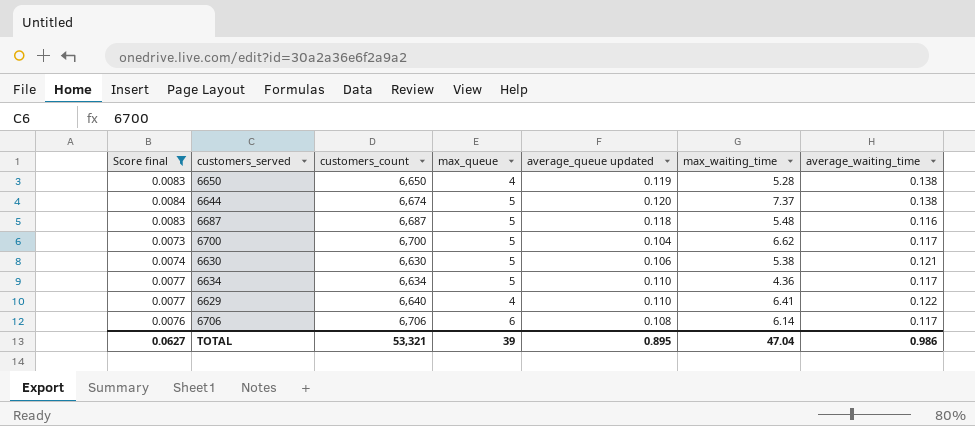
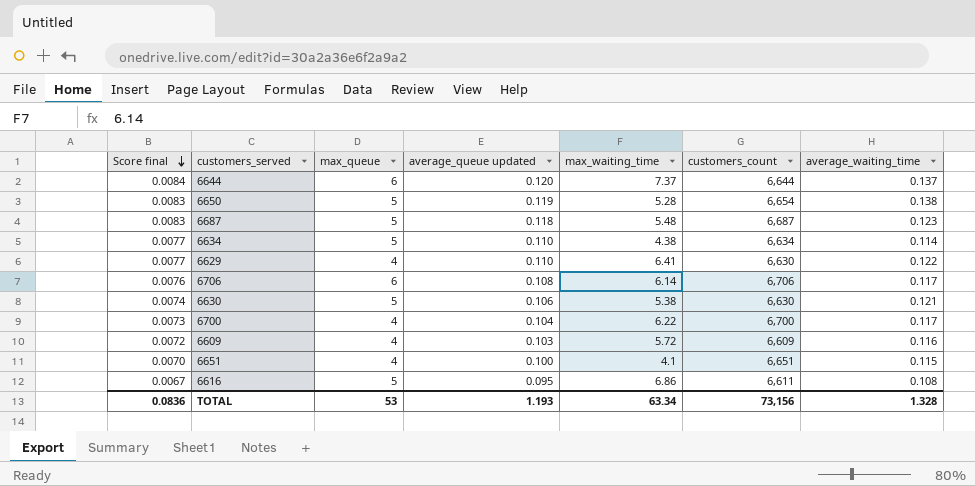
filter: Score final >= 0.0073 -> none
row order: none -> Score final descending
column customers_count | position: 3 -> 6
6644 | max_queue: 5 -> 6
6644 | customers_count: 6,674 -> 6,644
6644 | average_waiting_time: 0.138 -> 0.137
6650 | max_queue: 4 -> 5
6650 | customers_count: 6,650 -> 6,654
6687 | average_waiting_time: 0.116 -> 0.123
6634 | max_waiting_time: 4.36 -> 4.38
6634 | average_waiting_time: 0.117 -> 0.114
6629 | customers_count: 6,640 -> 6,630
6700 | max_queue: 5 -> 4
6700 | max_waiting_time: 6.62 -> 6.22
TOTAL | Score final: 0.0627 -> 0.0836
TOTAL | max_queue: 39 -> 53
TOTAL | average_queue updated: 0.895 -> 1.193
TOTAL | max_waiting_time: 47.04 -> 63.34
TOTAL | customers_count: 53,321 -> 73,156
TOTAL | average_waiting_time: 0.986 -> 1.328

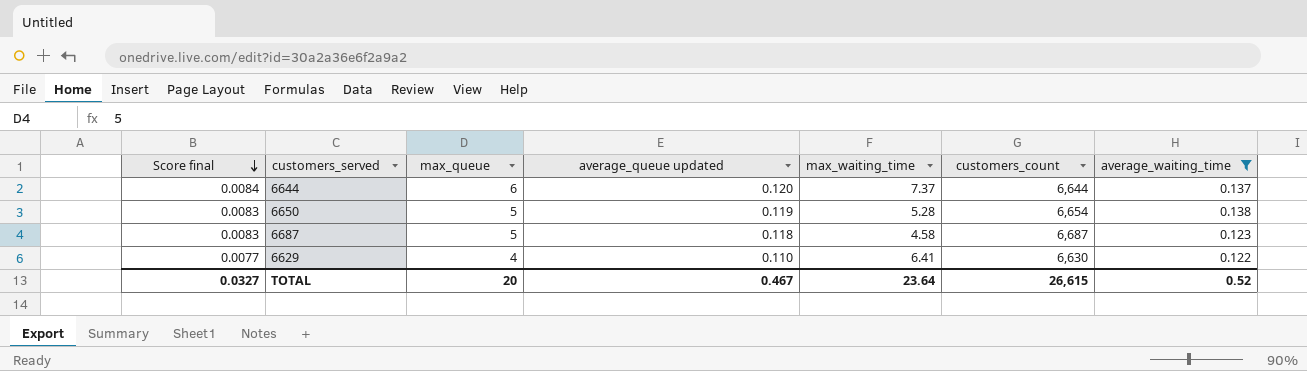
filter: none -> average_waiting_time >= 0.122
6687 | max_waiting_time: 5.48 -> 4.58
TOTAL | Score final: 0.0836 -> 0.0327
TOTAL | max_queue: 53 -> 20
TOTAL | average_queue updated: 1.193 -> 0.467
TOTAL | max_waiting_time: 63.34 -> 23.64
TOTAL | customers_count: 73,156 -> 26,615
TOTAL | average_waiting_time: 1.328 -> 0.52

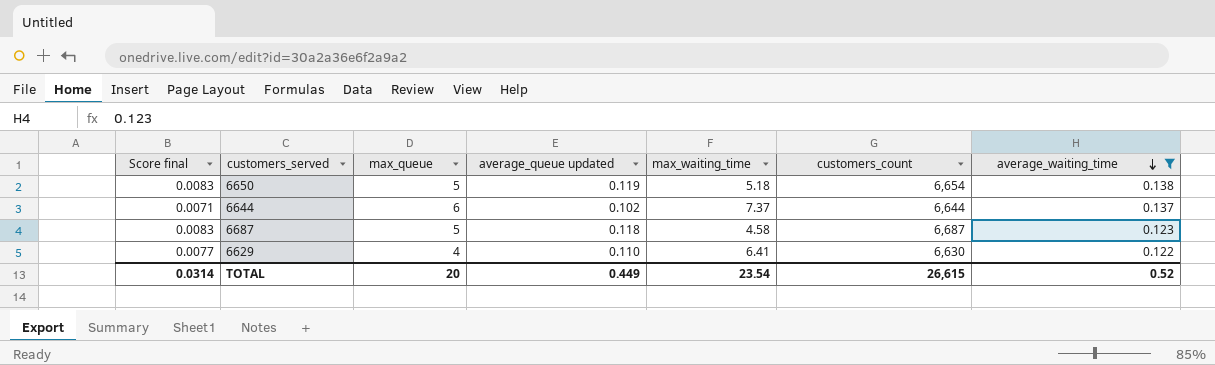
row order: Score final descending -> average_waiting_time descending
6650 | max_waiting_time: 5.28 -> 5.18
6644 | Score final: 0.0084 -> 0.0071
6644 | average_queue updated: 0.120 -> 0.102
TOTAL | Score final: 0.0327 -> 0.0314
TOTAL | average_queue updated: 0.467 -> 0.449
TOTAL | max_waiting_time: 23.64 -> 23.54

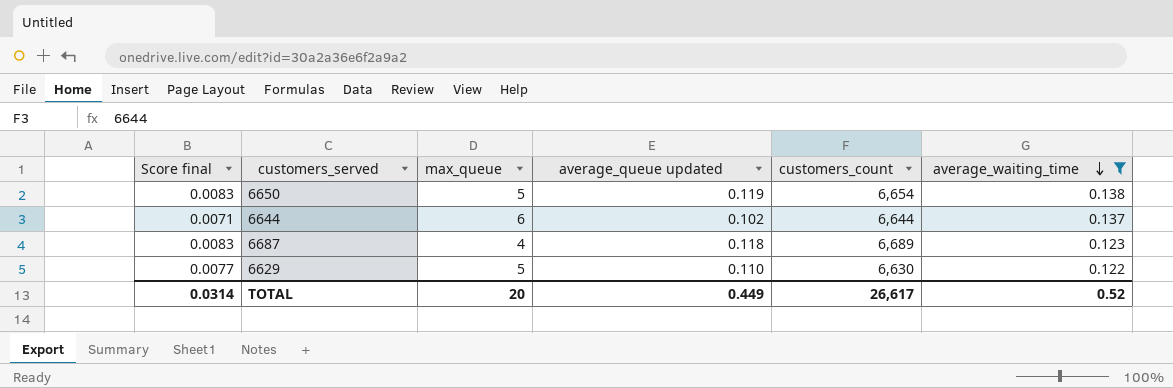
column max_waiting_time | position: 5 -> none
6687 | max_queue: 5 -> 4
6687 | customers_count: 6,687 -> 6,689
6629 | max_queue: 4 -> 5
TOTAL | customers_count: 26,615 -> 26,617

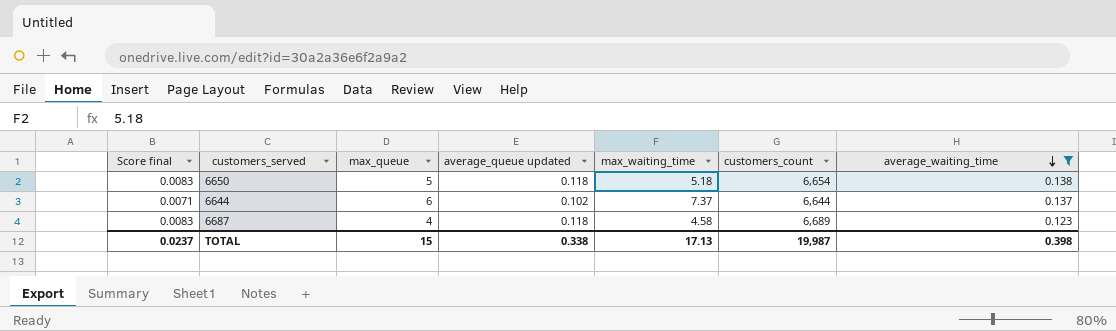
column max_waiting_time | position: none -> 5
row 6629: 0.0077 | 5 | 0.110 | 6,630 | 0.122 -> none
6650 | average_queue updated: 0.119 -> 0.118
TOTAL | Score final: 0.0314 -> 0.0237
TOTAL | max_queue: 20 -> 15
TOTAL | average_queue updated: 0.449 -> 0.338
TOTAL | customers_count: 26,617 -> 19,987
TOTAL | average_waiting_time: 0.52 -> 0.398

